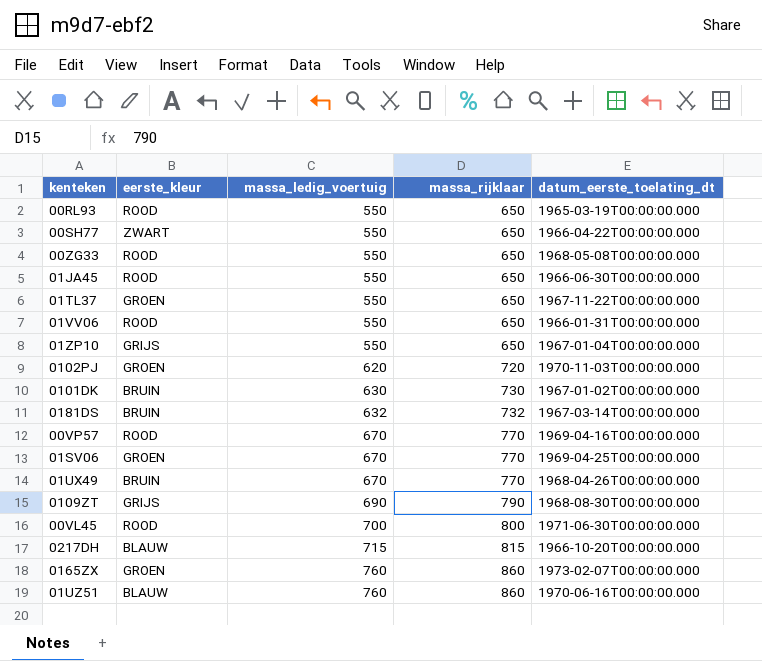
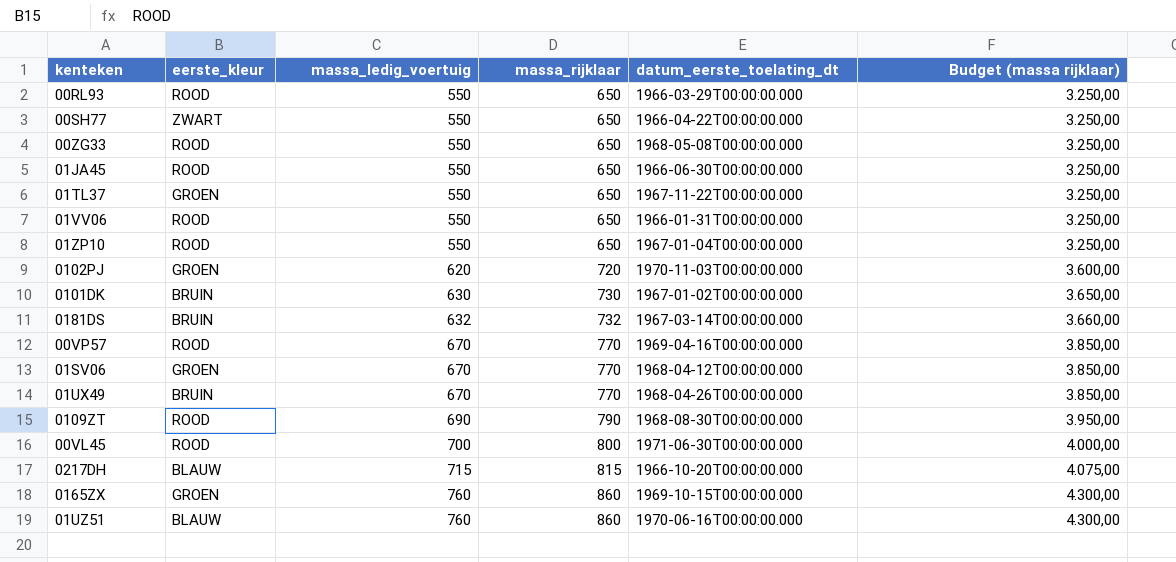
column Budget (massa rijklaar) | formula: none -> [massa_rijklaar] * 5
00RL93 | datum_eerste_toelating_dt: 1965-03-19T00:00:00.000 -> 1966-03-29T00:00:00.000
01ZP10 | eerste_kleur: GRIJS -> ROOD
01SV06 | datum_eerste_toelating_dt: 1969-04-25T00:00:00.000 -> 1968-04-12T00:00:00.000
0109ZT | eerste_kleur: GRIJS -> ROOD
0165ZX | datum_eerste_toelating_dt: 1973-02-07T00:00:00.000 -> 1969-10-15T00:00:00.000

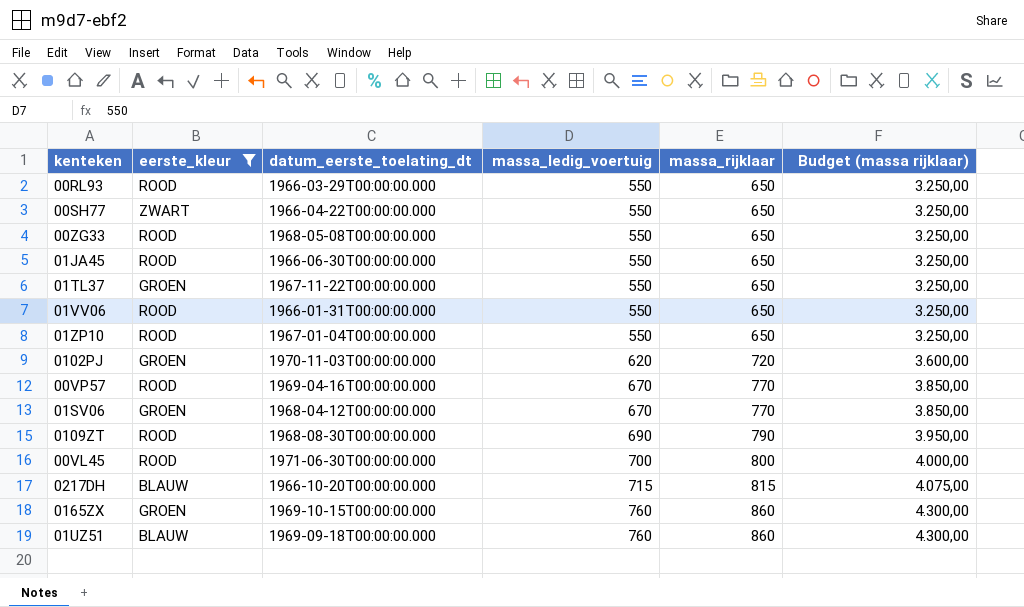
filter: none -> eerste_kleur != BRUIN
column datum_eerste_toelating_dt | position: 5 -> 3
01UZ51 | datum_eerste_toelating_dt: 1970-06-16T00:00:00.000 -> 1969-09-18T00:00:00.000

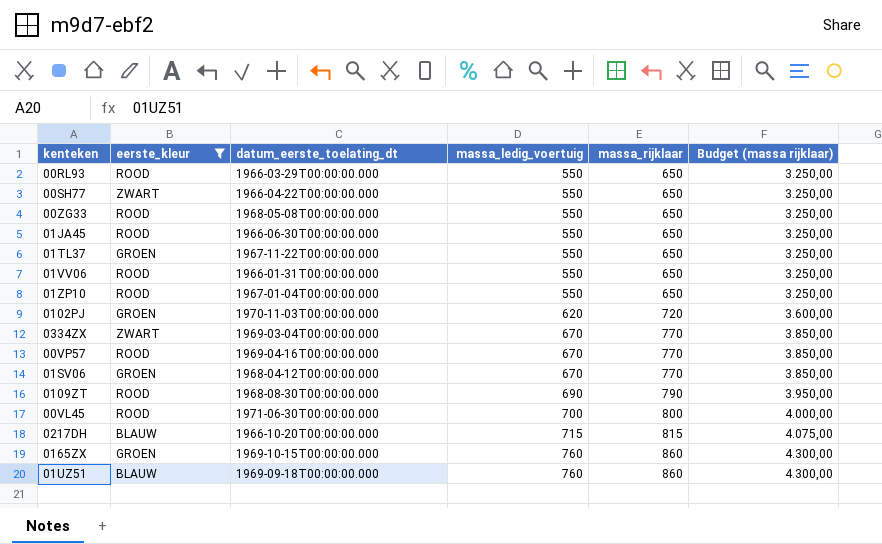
row 0334ZX: none -> ZWART | 1969-03-04T00:00:00.000 | 670 | 770 | 3.850,00

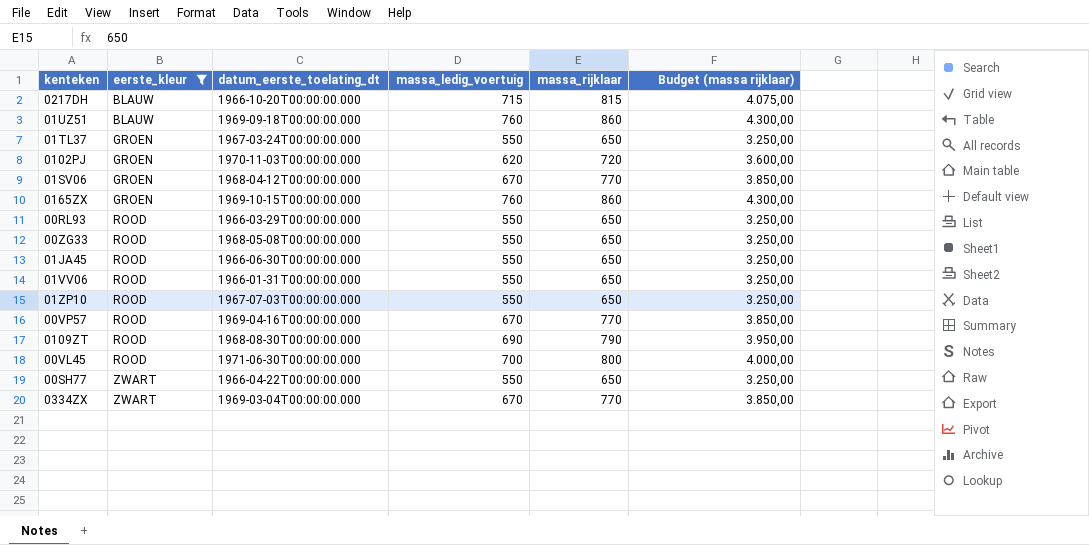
row order: massa_ledig_voertuig ascending -> eerste_kleur ascending
01TL37 | datum_eerste_toelating_dt: 1967-11-22T00:00:00.000 -> 1967-03-24T00:00:00.000
01ZP10 | datum_eerste_toelating_dt: 1967-01-04T00:00:00.000 -> 1967-07-03T00:00:00.000

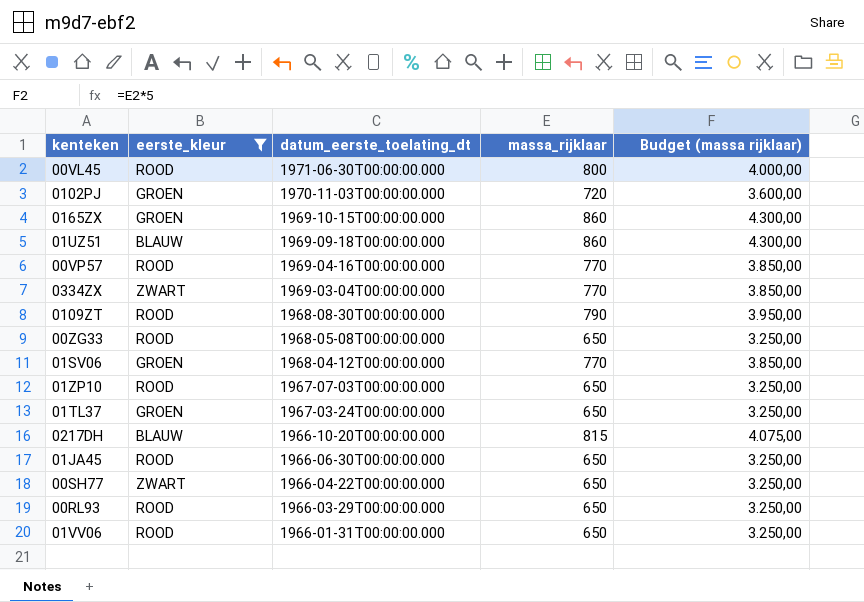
row order: eerste_kleur ascending -> datum_eerste_toelating_dt descending
column massa_ledig_voertuig | position: 4 -> none

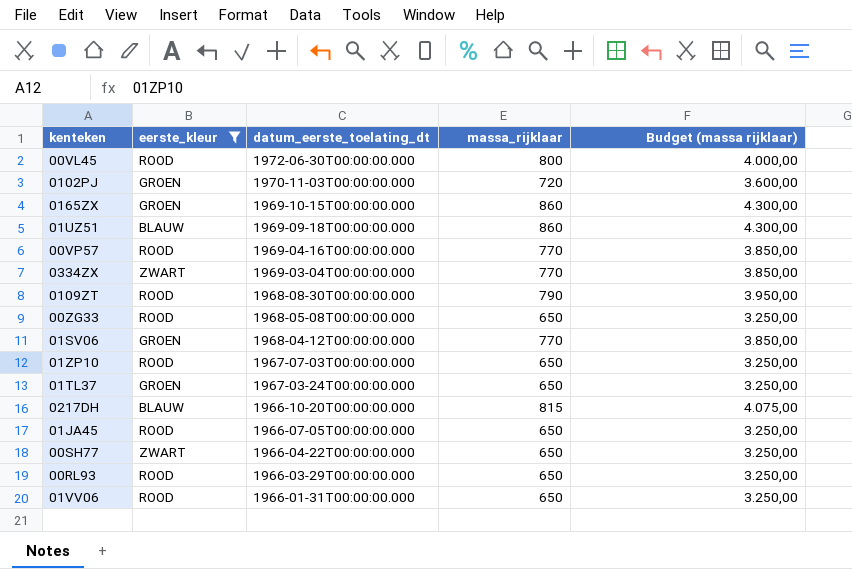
00VL45 | datum_eerste_toelating_dt: 1971-06-30T00:00:00.000 -> 1972-06-30T00:00:00.000
01JA45 | datum_eerste_toelating_dt: 1966-06-30T00:00:00.000 -> 1966-07-05T00:00:00.000

